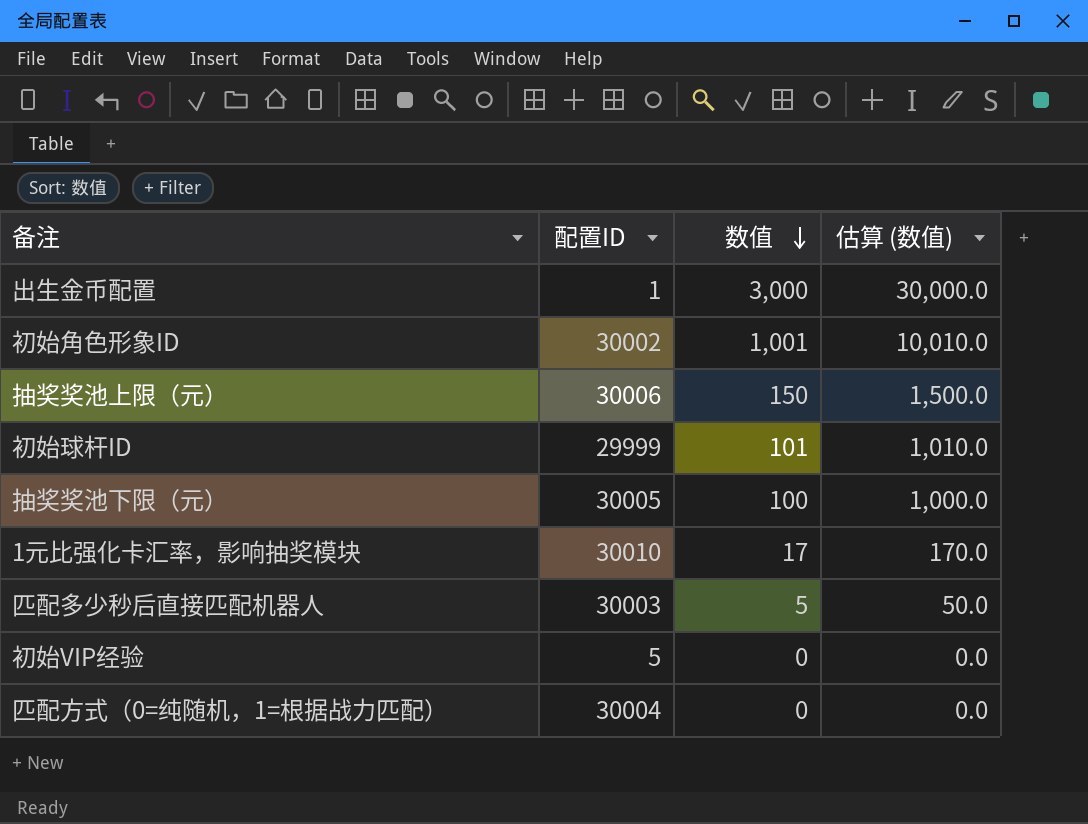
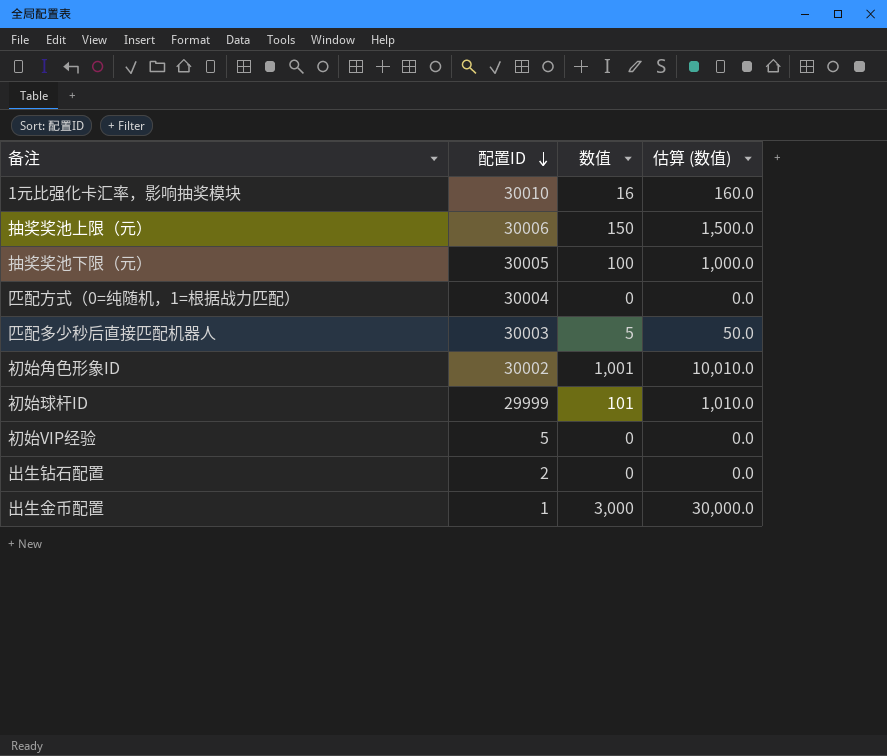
row order: 数值 descending -> 配置ID descending
1元比强化卡汇率，影响抽奖模块 | 数值: 17 -> 16
1元比强化卡汇率，影响抽奖模块 | 估算 (数值): 170.0 -> 160.0
row 出生钻石配置: none -> 2 | 0 | 0.0

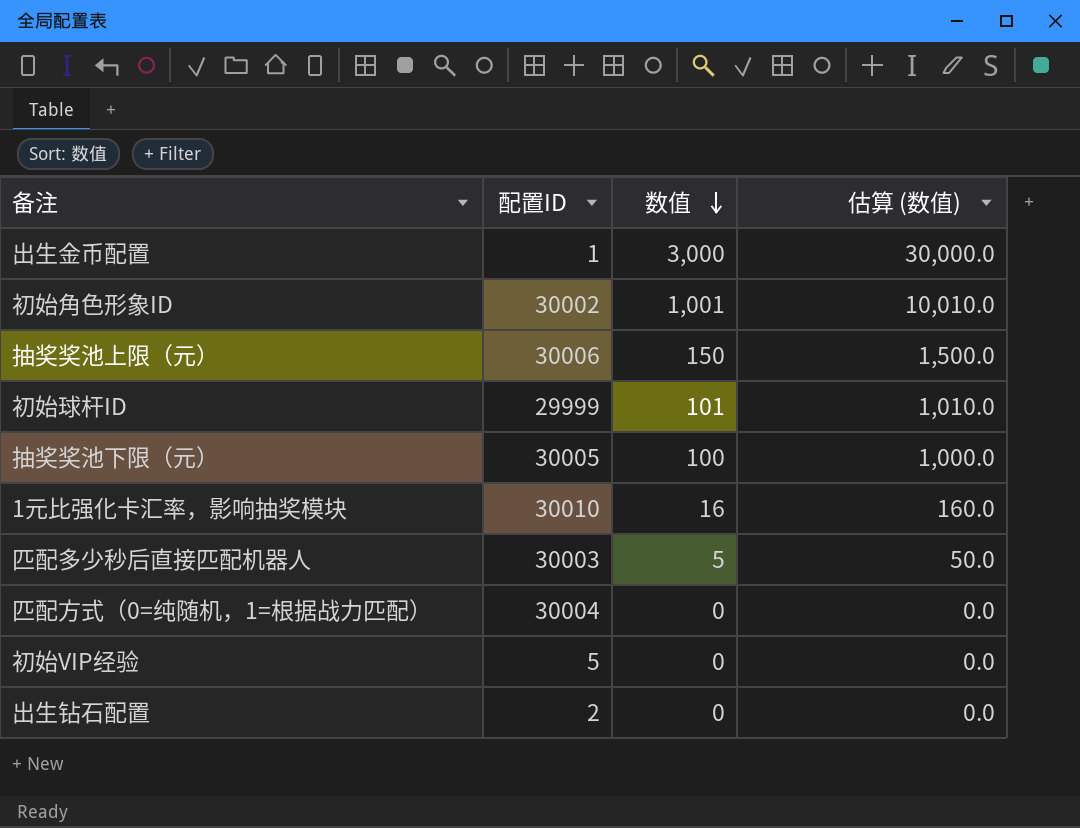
row order: 配置ID descending -> 数值 descending

